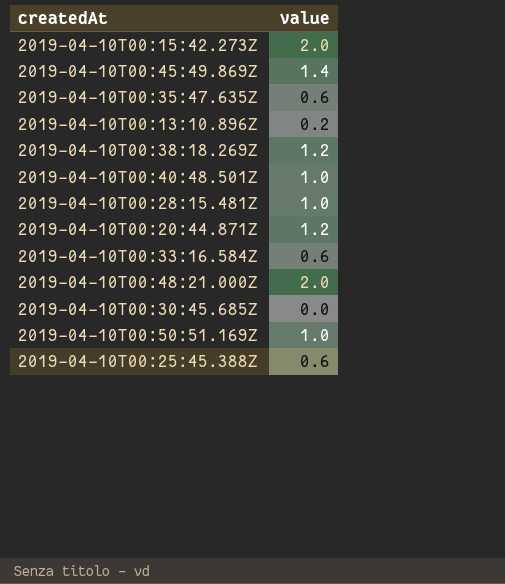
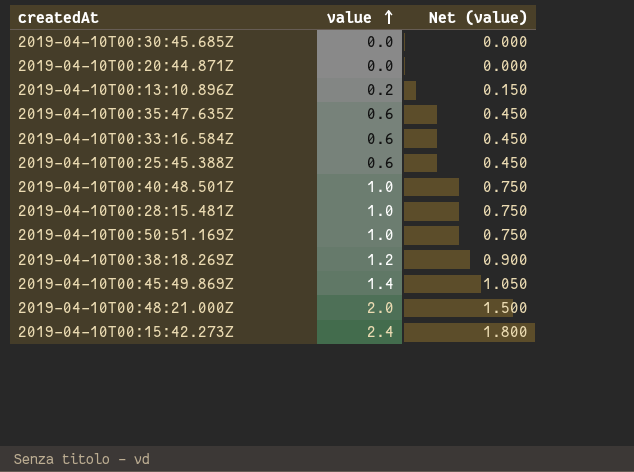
row order: none -> value ascending
column Net (value) | formula: none -> [value] * 0.75
2019-04-10T00:20:44.871Z | value: 1.2 -> 0.0
2019-04-10T00:15:42.273Z | value: 2.0 -> 2.4

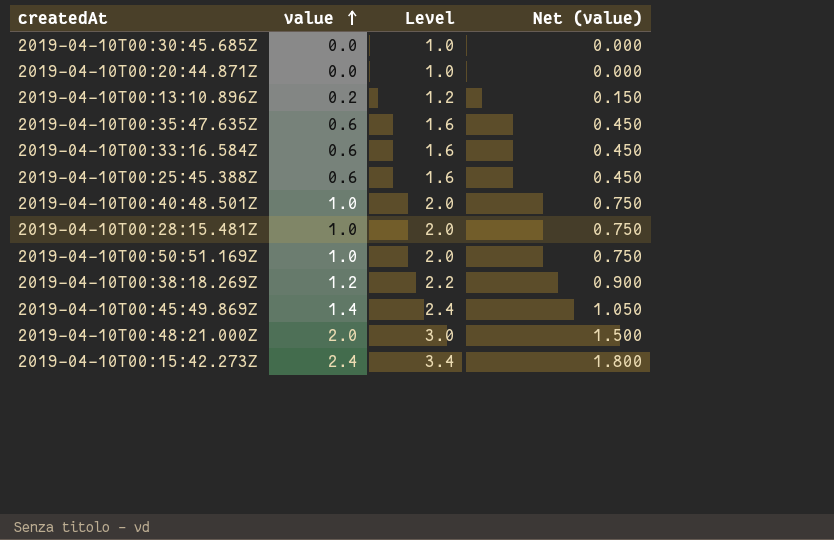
column Level | formula: none -> [value] + 1

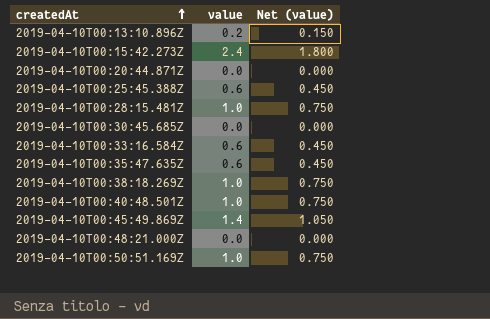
row order: value ascending -> createdAt ascending
column Level | formula: [value] + 1 -> none
2019-04-10T00:38:18.269Z | value: 1.2 -> 1.0
2019-04-10T00:38:18.269Z | Net (value): 0.900 -> 0.750
2019-04-10T00:48:21.000Z | value: 2.0 -> 0.0
2019-04-10T00:48:21.000Z | Net (value): 1.500 -> 0.000

